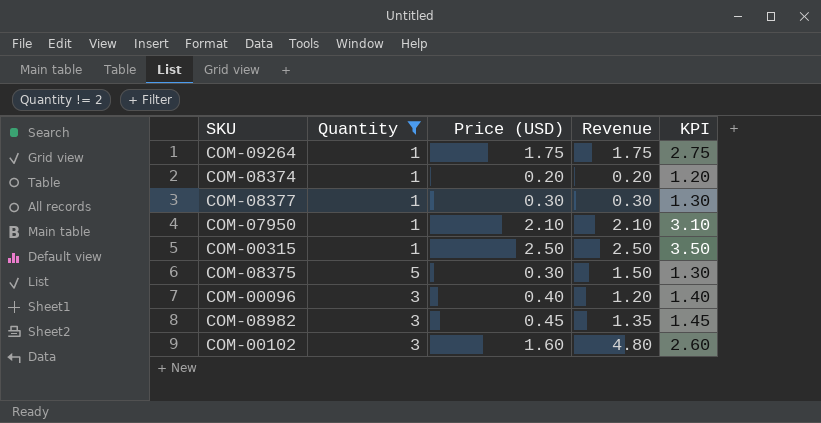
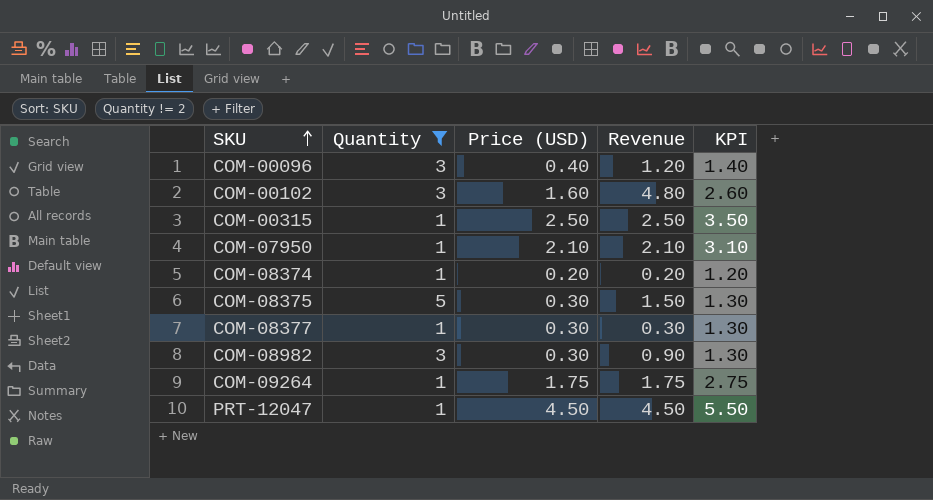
row order: none -> SKU ascending
COM-08982 | Price (USD): 0.45 -> 0.30
COM-08982 | Revenue: 1.35 -> 0.90
COM-08982 | KPI: 1.45 -> 1.30
row PRT-12047: none -> 1 | 4.50 | 4.50 | 5.50

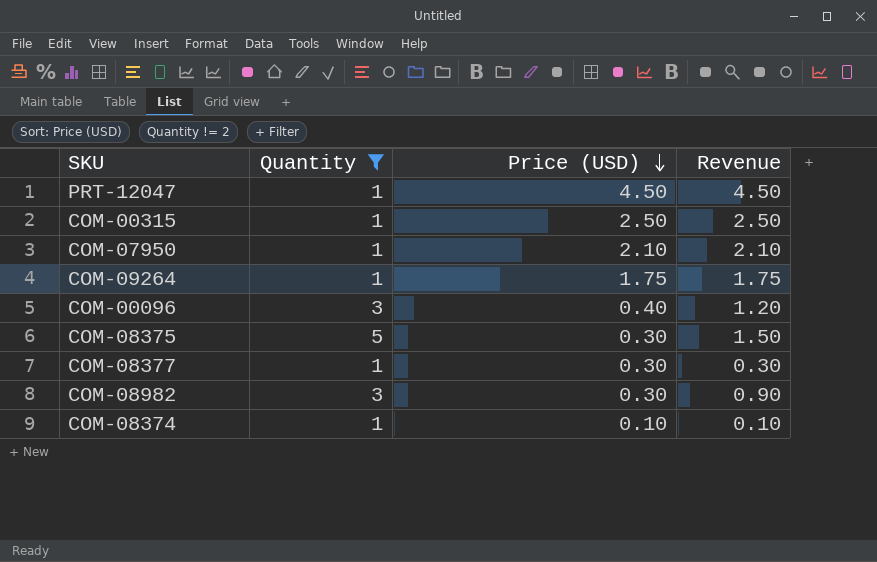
row order: SKU ascending -> Price (USD) descending
column KPI | formula: [Price (USD)] + 1 -> none
row COM-00102: 3 | 1.60 | 4.80 | 2.60 -> none
COM-08374 | Price (USD): 0.20 -> 0.10
COM-08374 | Revenue: 0.20 -> 0.10

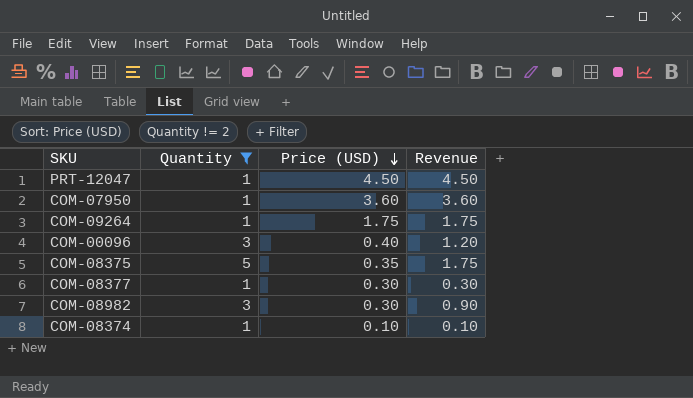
row COM-00315: 1 | 2.50 | 2.50 -> none
COM-07950 | Price (USD): 2.10 -> 3.60
COM-07950 | Revenue: 2.10 -> 3.60
COM-08375 | Price (USD): 0.30 -> 0.35
COM-08375 | Revenue: 1.50 -> 1.75

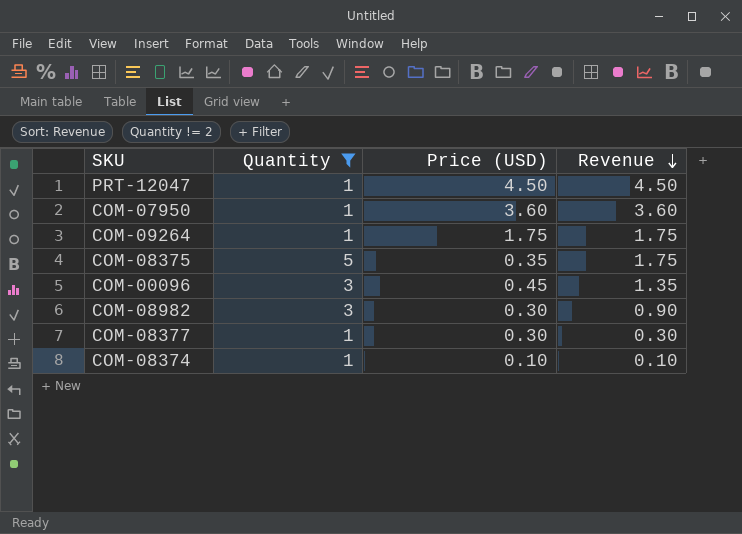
row order: Price (USD) descending -> Revenue descending
COM-00096 | Price (USD): 0.40 -> 0.45
COM-00096 | Revenue: 1.20 -> 1.35

